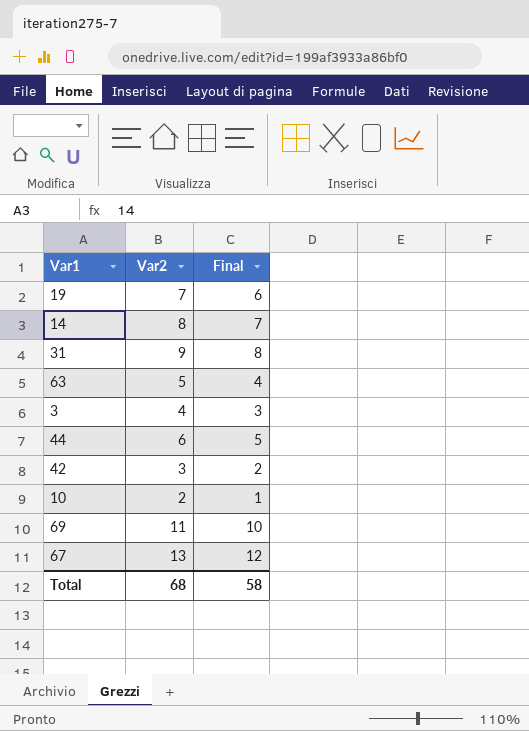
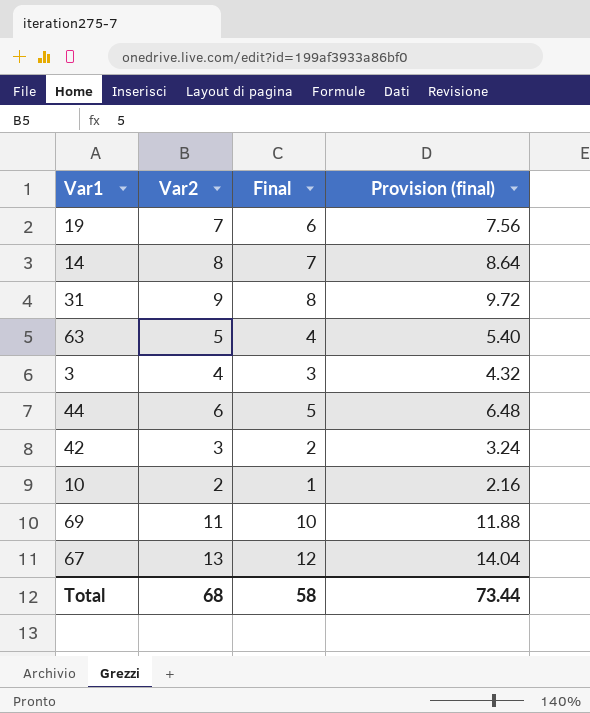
column Provision (final) | formula: none -> [Var2] * 1.08

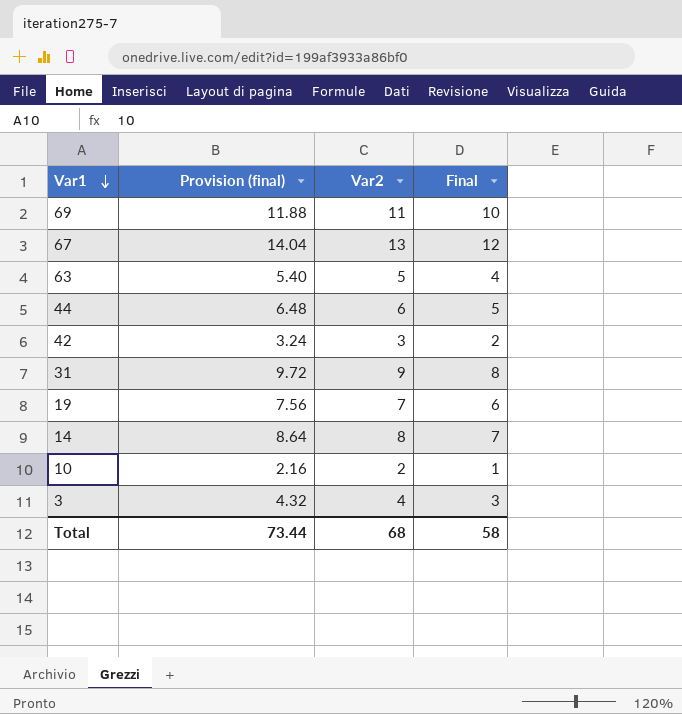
row order: none -> Var1 descending
column Provision (final) | position: 4 -> 2

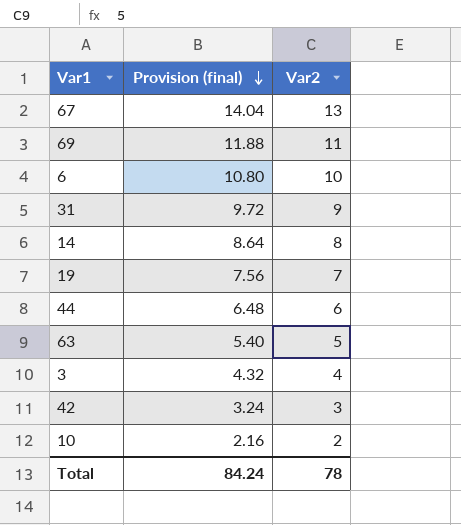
row order: Var1 descending -> Provision (final) descending
column Final | formula: [Var2] - 1 -> none
row 6: none -> 10.80 | 10
Total | Provision (final): 73.44 -> 84.24
Total | Var2: 68 -> 78

